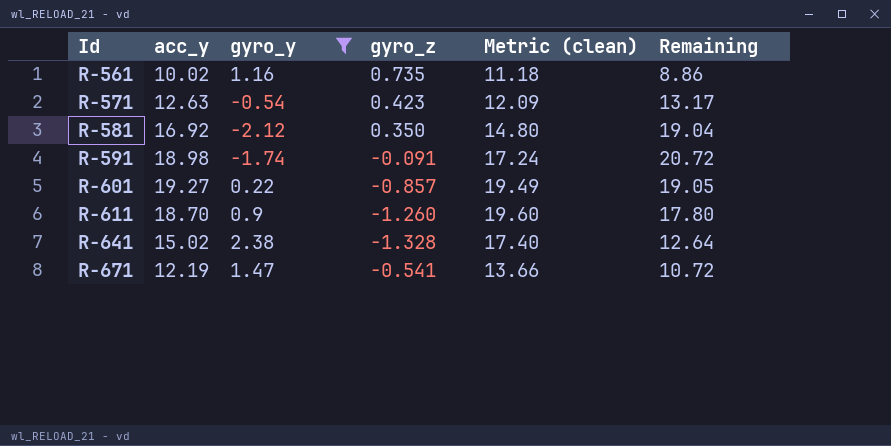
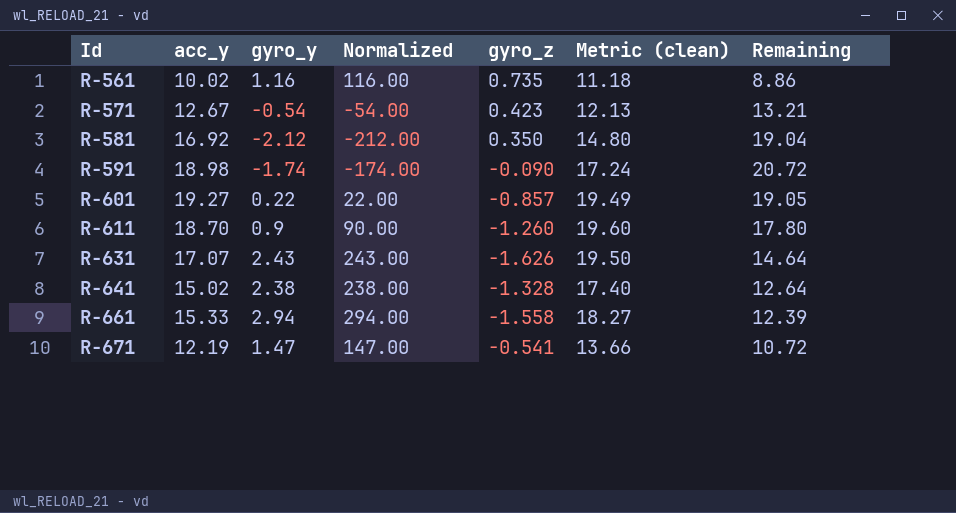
filter: gyro_y <= 2.38 -> none
column Normalized | formula: none -> [gyro_y] * 100
R-571 | acc_y: 12.63 -> 12.67
R-571 | Metric (clean): 12.09 -> 12.13
R-571 | Remaining: 13.17 -> 13.21
R-591 | gyro_z: -0.091 -> -0.090

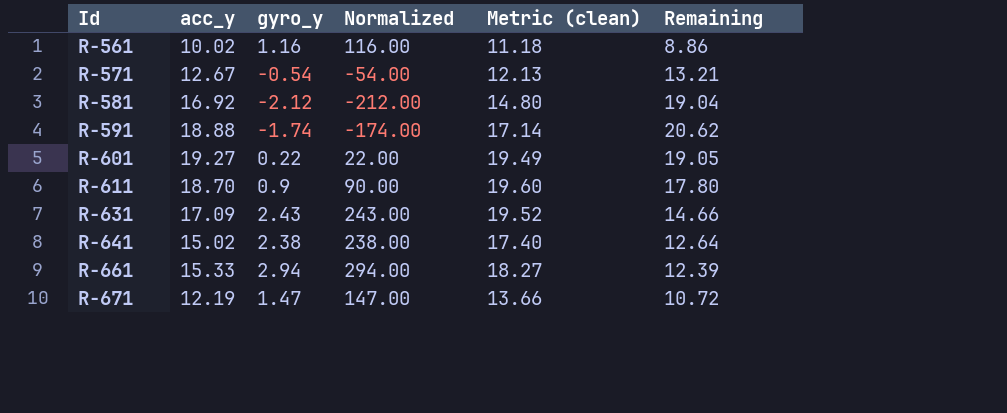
column gyro_z | position: 5 -> none
R-591 | acc_y: 18.98 -> 18.88
R-591 | Metric (clean): 17.24 -> 17.14
R-591 | Remaining: 20.72 -> 20.62
R-631 | acc_y: 17.07 -> 17.09
R-631 | Metric (clean): 19.50 -> 19.52
R-631 | Remaining: 14.64 -> 14.66

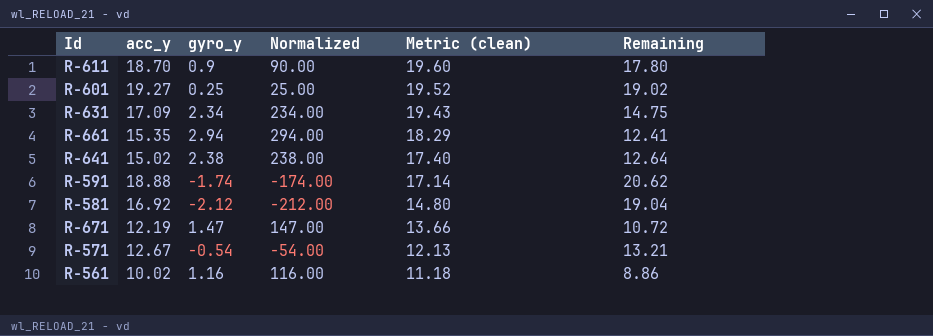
row order: Id ascending -> Metric (clean) descending
R-601 | gyro_y: 0.22 -> 0.25
R-601 | Normalized: 22.00 -> 25.00
R-601 | Metric (clean): 19.49 -> 19.52
R-601 | Remaining: 19.05 -> 19.02
R-631 | gyro_y: 2.43 -> 2.34
R-631 | Normalized: 243.00 -> 234.00
R-631 | Metric (clean): 19.52 -> 19.43
R-631 | Remaining: 14.66 -> 14.75
R-661 | acc_y: 15.33 -> 15.35
R-661 | Metric (clean): 18.27 -> 18.29
R-661 | Remaining: 12.39 -> 12.41

